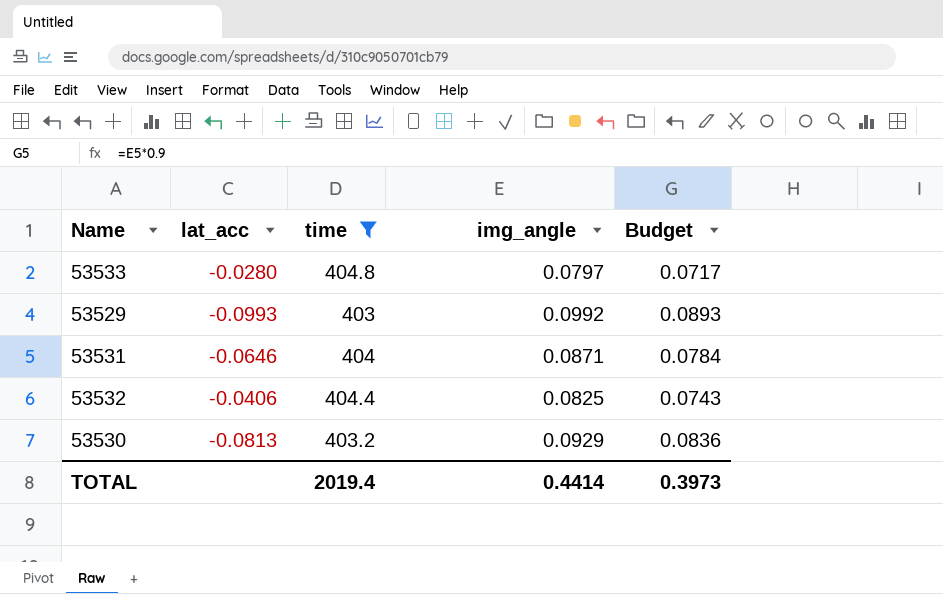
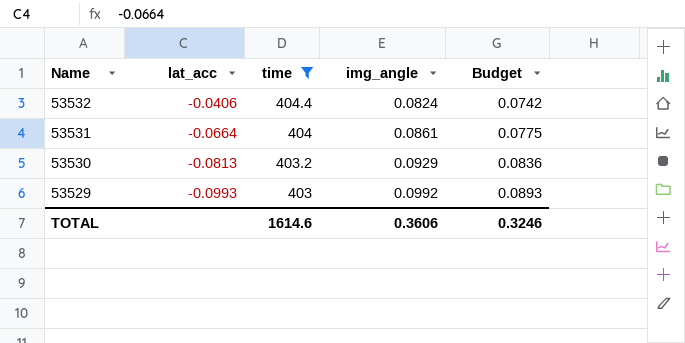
row order: none -> Name descending
row 53533: -0.0280 | 404.8 | 0.0797 | 0.0717 -> none
53532 | img_angle: 0.0825 -> 0.0824
53532 | Budget: 0.0743 -> 0.0742
53531 | lat_acc: -0.0646 -> -0.0664
53531 | img_angle: 0.0871 -> 0.0861
53531 | Budget: 0.0784 -> 0.0775
TOTAL | time: 2019.4 -> 1614.6
TOTAL | img_angle: 0.4414 -> 0.3606
TOTAL | Budget: 0.3973 -> 0.3246

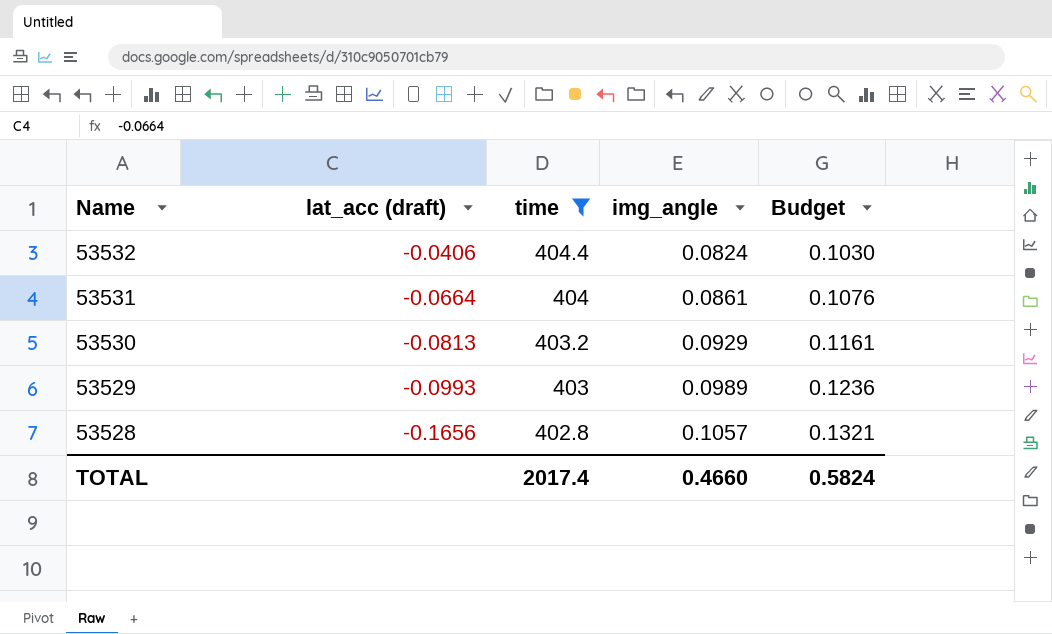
column name: lat_acc -> lat_acc (draft)
column Budget | formula: [img_angle] * 0.9 -> [img_angle] * 1.25
53529 | img_angle: 0.0992 -> 0.0989
row 53528: none -> -0.1656 | 402.8 | 0.1057 | 0.1321
TOTAL | time: 1614.6 -> 2017.4
TOTAL | img_angle: 0.3606 -> 0.4660
TOTAL | Budget: 0.3246 -> 0.5824

